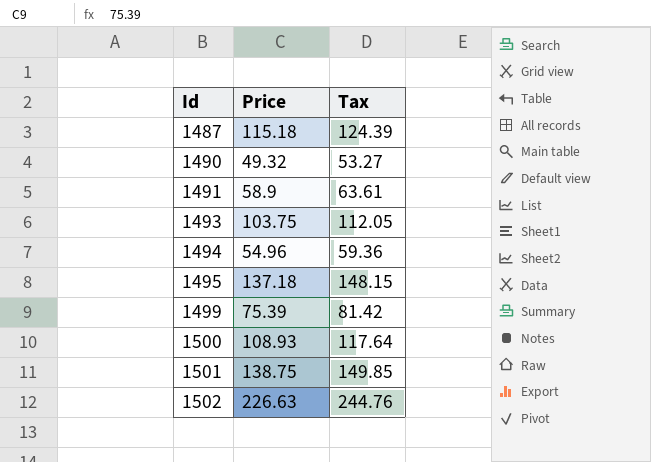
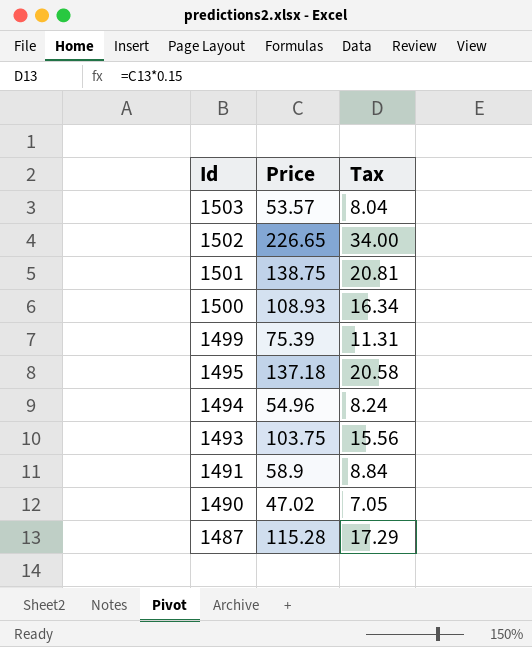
row order: Id ascending -> Id descending
column Tax | formula: [Price] * 1.08 -> [Price] * 0.15
row 1503: none -> 53.57 | 8.04
1502 | Price: 226.63 -> 226.65
1490 | Price: 49.32 -> 47.02
1487 | Price: 115.18 -> 115.28

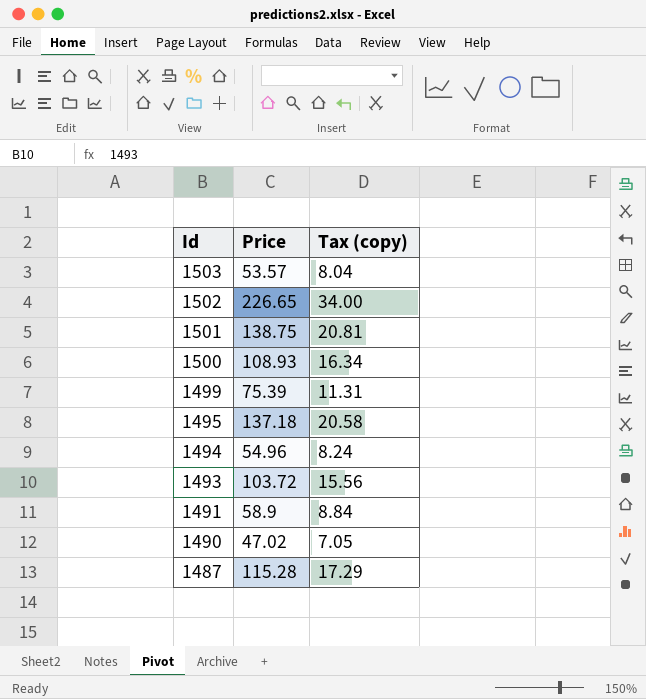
column name: Tax -> Tax (copy)
1493 | Price: 103.75 -> 103.72

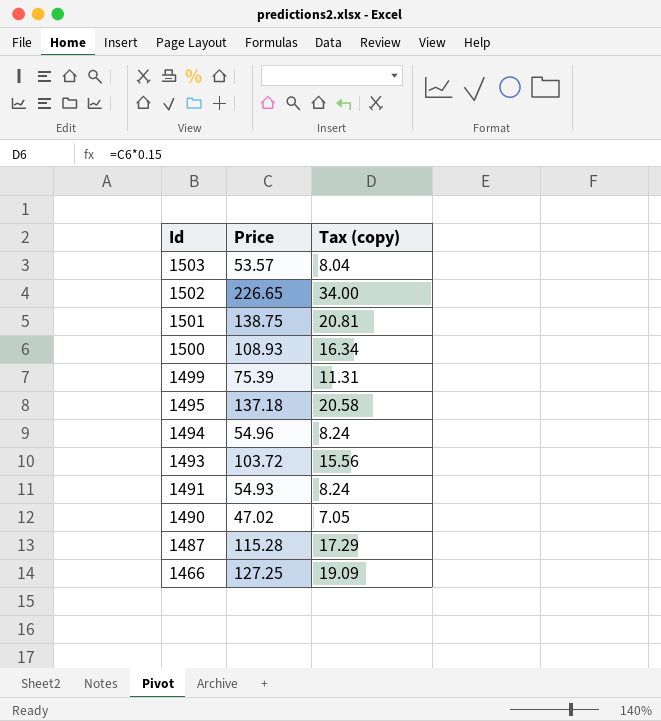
1491 | Price: 58.9 -> 54.93
1491 | Tax (copy): 8.84 -> 8.24
row 1466: none -> 127.25 | 19.09

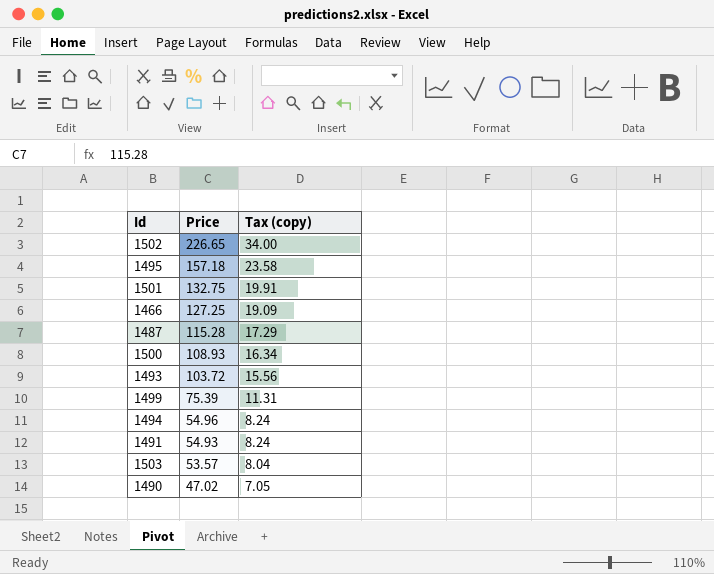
row order: Id descending -> Price descending
1495 | Price: 137.18 -> 157.18
1495 | Tax (copy): 20.58 -> 23.58
1501 | Price: 138.75 -> 132.75
1501 | Tax (copy): 20.81 -> 19.91

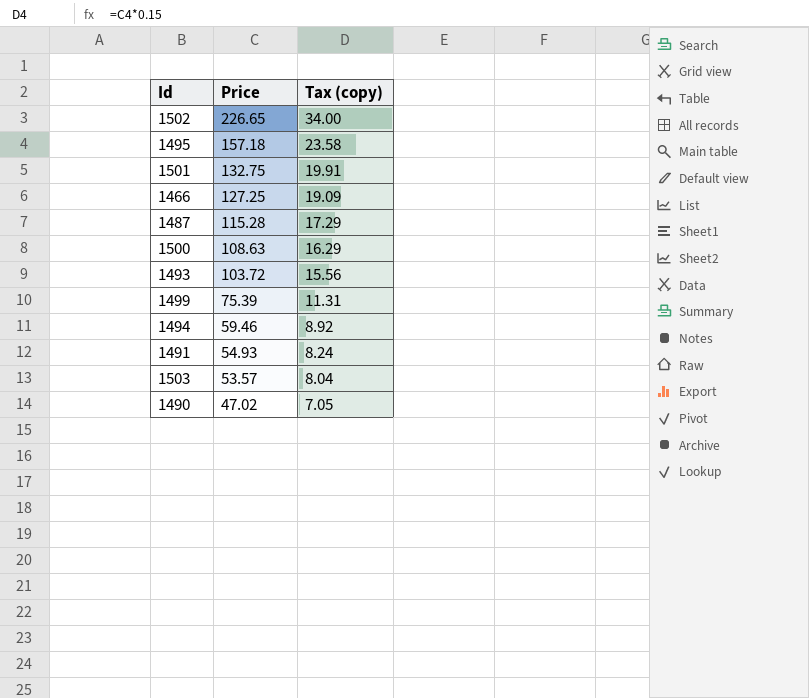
1500 | Price: 108.93 -> 108.63
1500 | Tax (copy): 16.34 -> 16.29
1494 | Price: 54.96 -> 59.46
1494 | Tax (copy): 8.24 -> 8.92

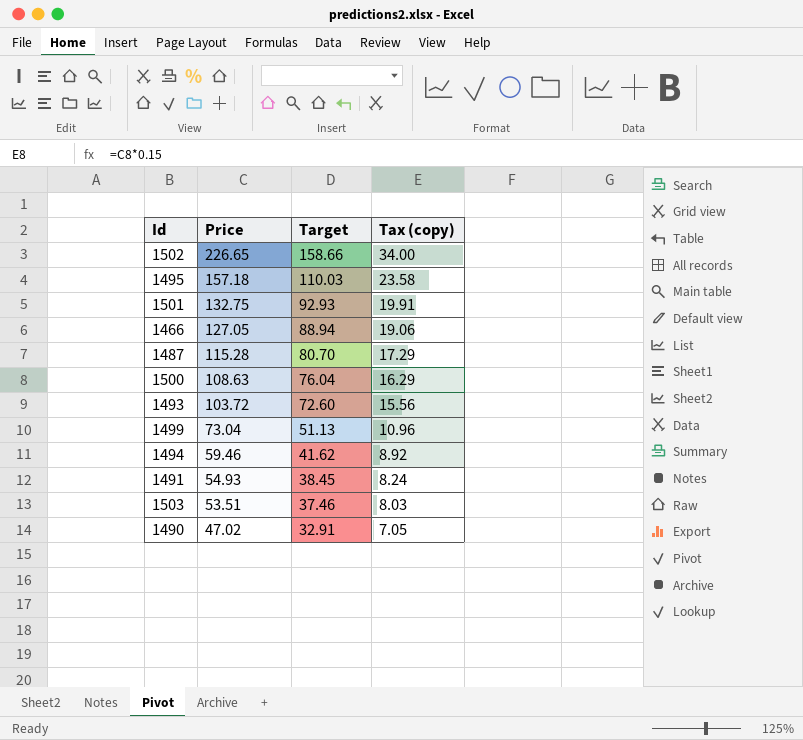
column Target | formula: none -> [Price] * 0.7
1466 | Price: 127.25 -> 127.05
1466 | Tax (copy): 19.09 -> 19.06
1499 | Price: 75.39 -> 73.04
1499 | Tax (copy): 11.31 -> 10.96
1503 | Price: 53.57 -> 53.51
1503 | Tax (copy): 8.04 -> 8.03

